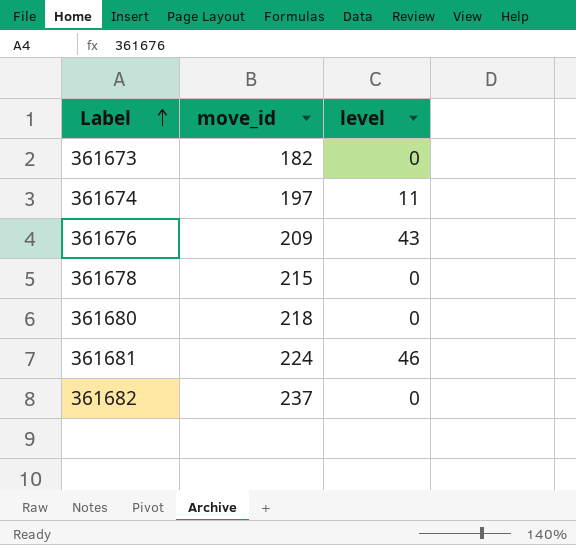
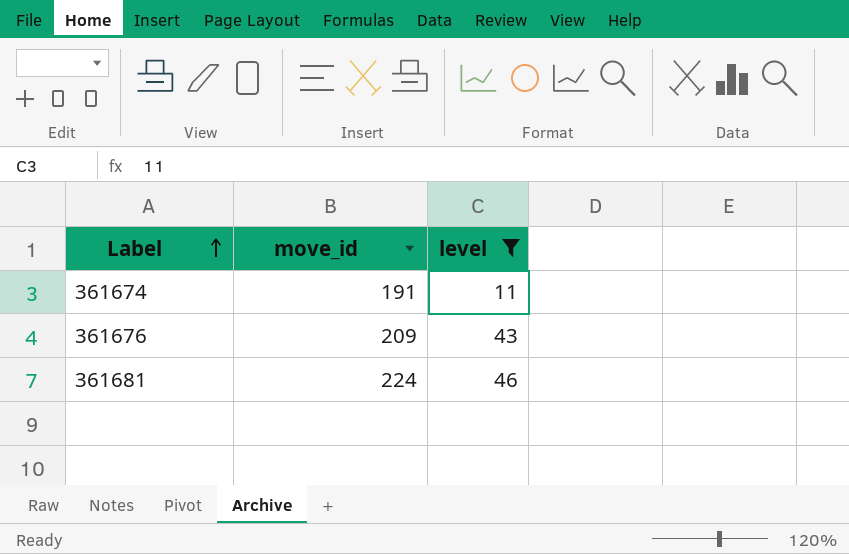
filter: none -> level != 0
361674 | move_id: 197 -> 191

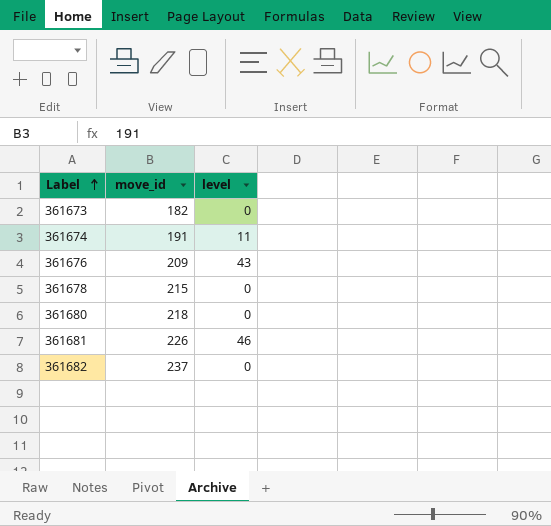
filter: level != 0 -> none
361681 | move_id: 224 -> 226

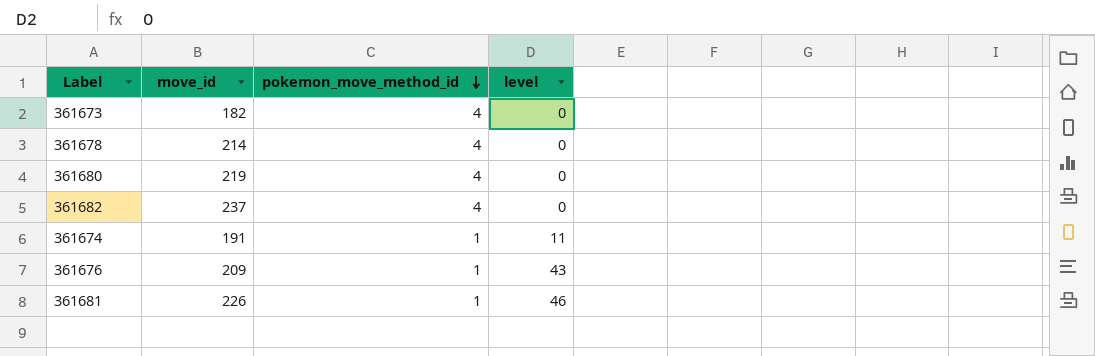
row order: Label ascending -> pokemon_move_method_id descending
column pokemon_move_method_id | position: none -> 3
361678 | move_id: 215 -> 214
361680 | move_id: 218 -> 219

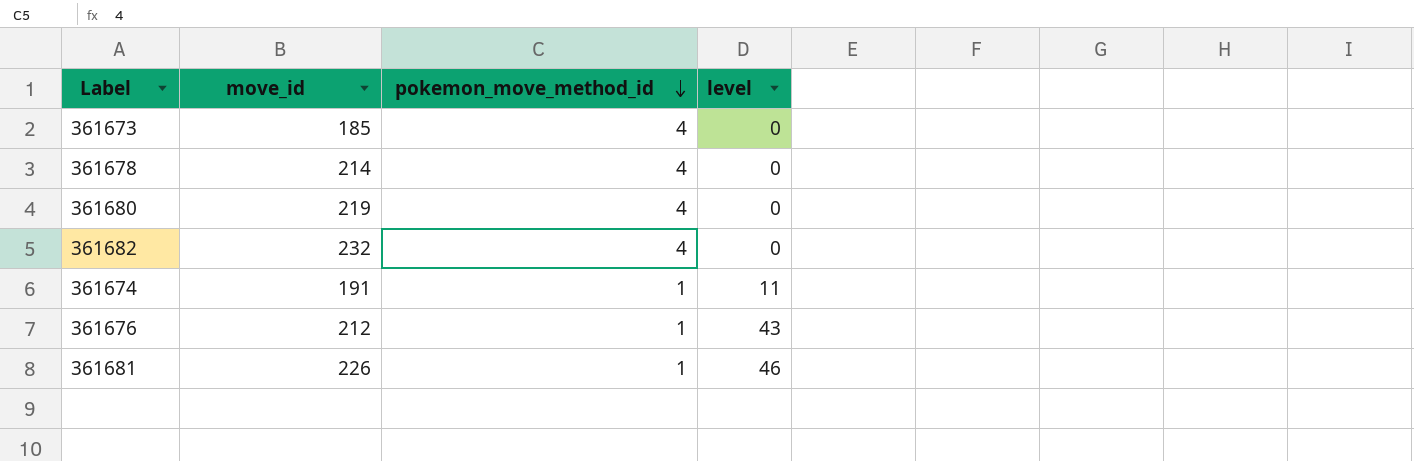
361673 | move_id: 182 -> 185
361682 | move_id: 237 -> 232
361676 | move_id: 209 -> 212

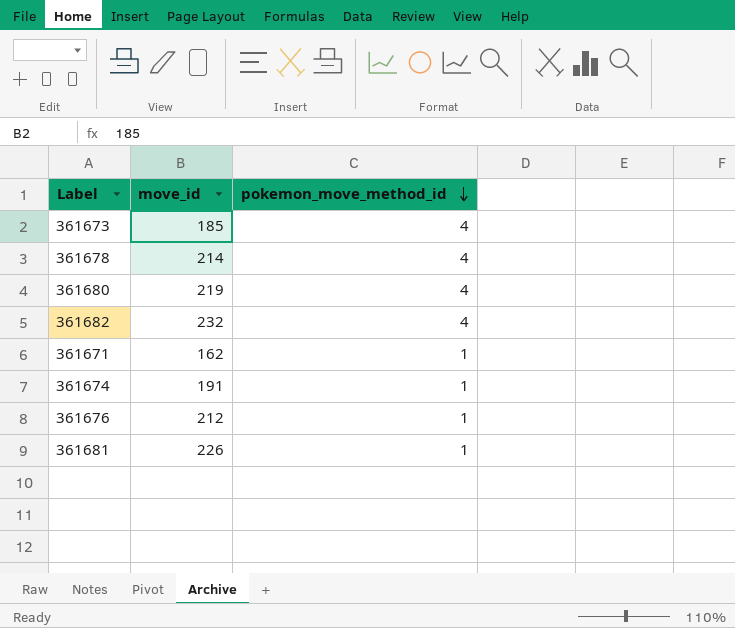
column level | position: 4 -> none
row 361671: none -> 162 | 1

